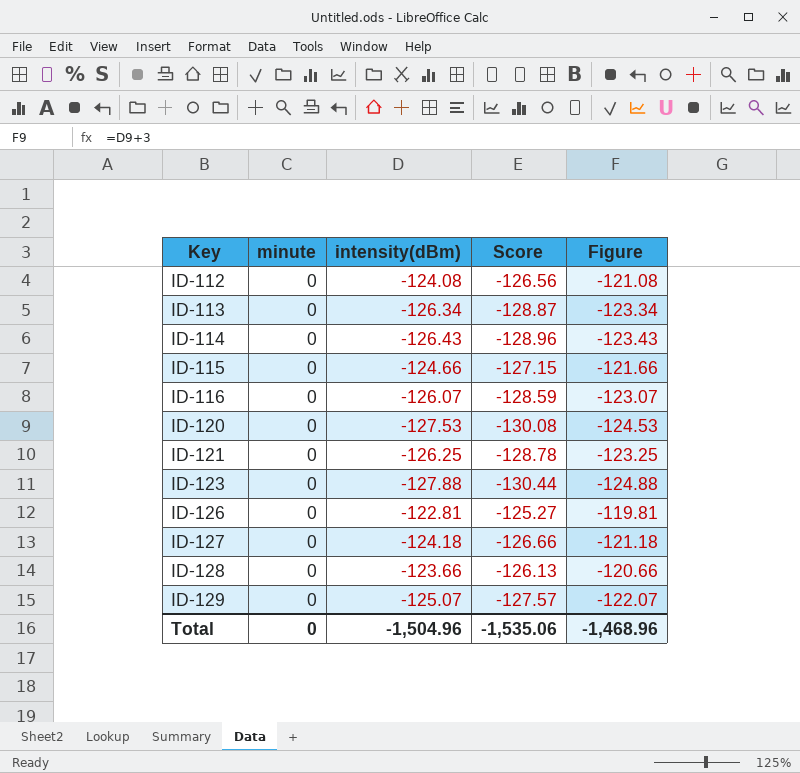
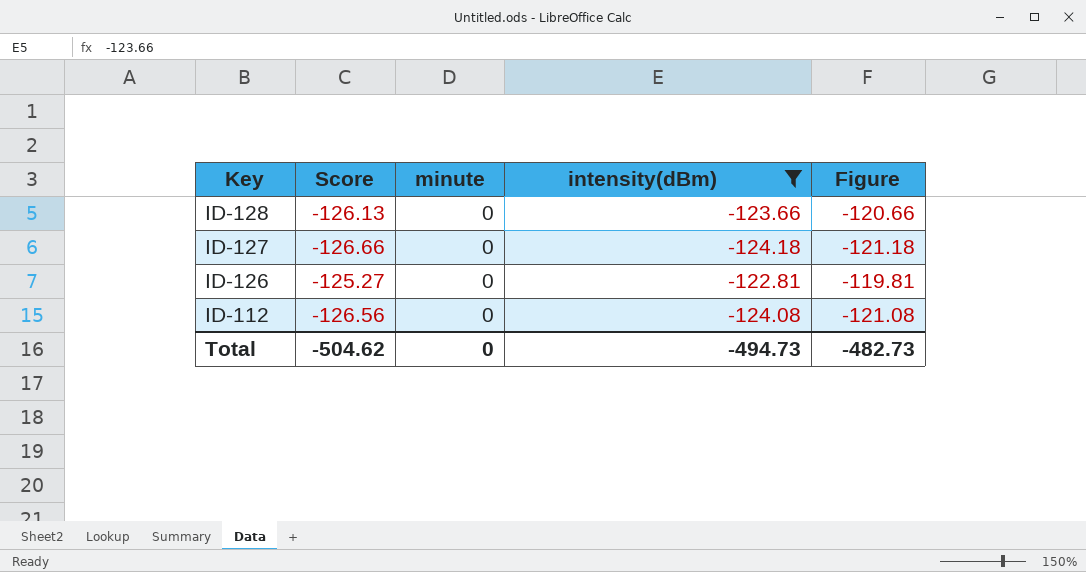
filter: none -> intensity(dBm) >= -124.18
row order: Key ascending -> Key descending
column Score | position: 4 -> 2
Total | Score: -1,535.06 -> -504.62
Total | intensity(dBm): -1,504.96 -> -494.73
Total | Figure: -1,468.96 -> -482.73

